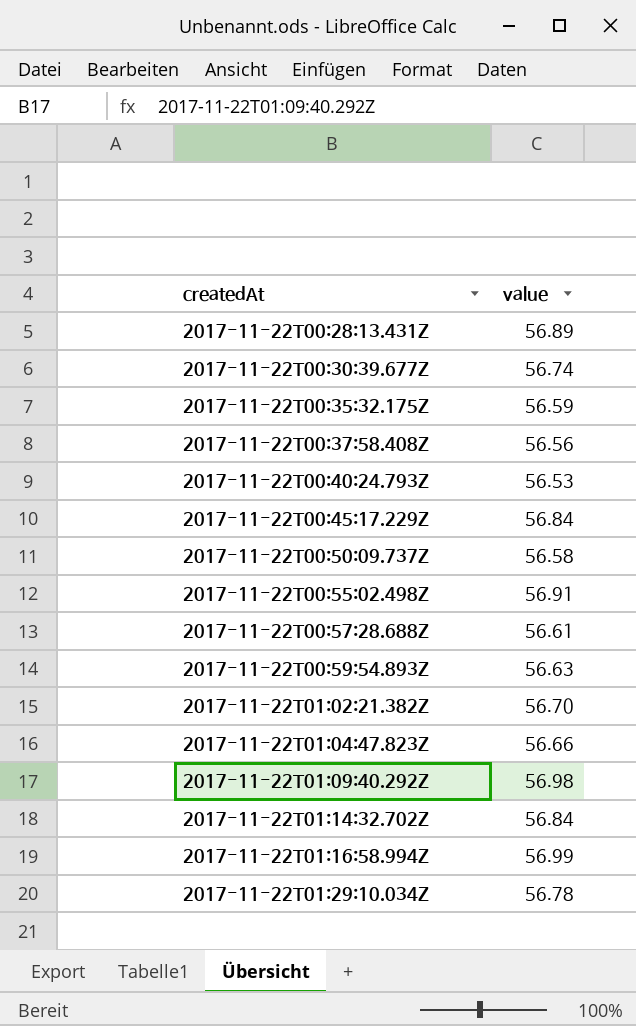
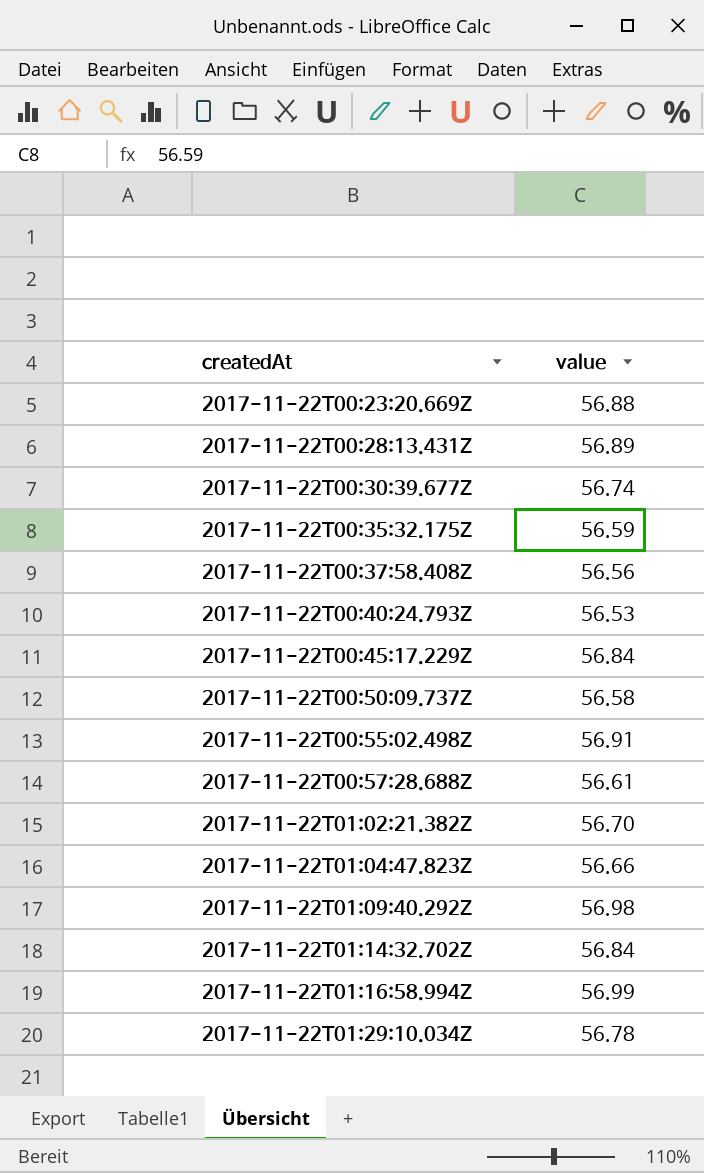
row 2017-11-22T00:59:54.893Z: 56.63 -> none
row 2017-11-22T00:23:20.669Z: none -> 56.88

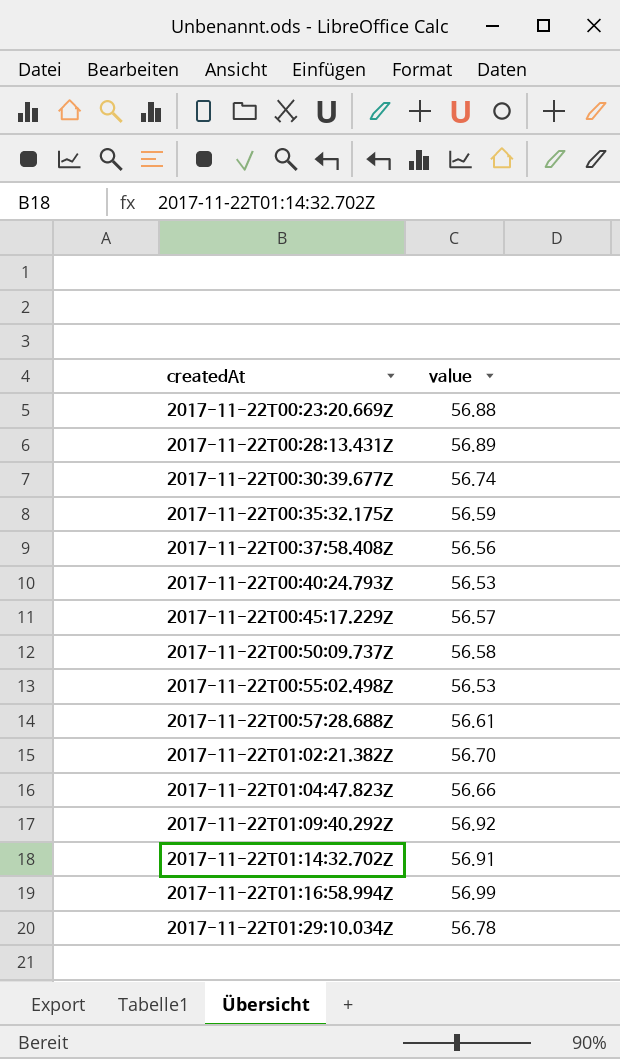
2017-11-22T00:45:17.229Z | value: 56.84 -> 56.57
2017-11-22T00:55:02.498Z | value: 56.91 -> 56.53
2017-11-22T01:09:40.292Z | value: 56.98 -> 56.92
2017-11-22T01:14:32.702Z | value: 56.84 -> 56.91

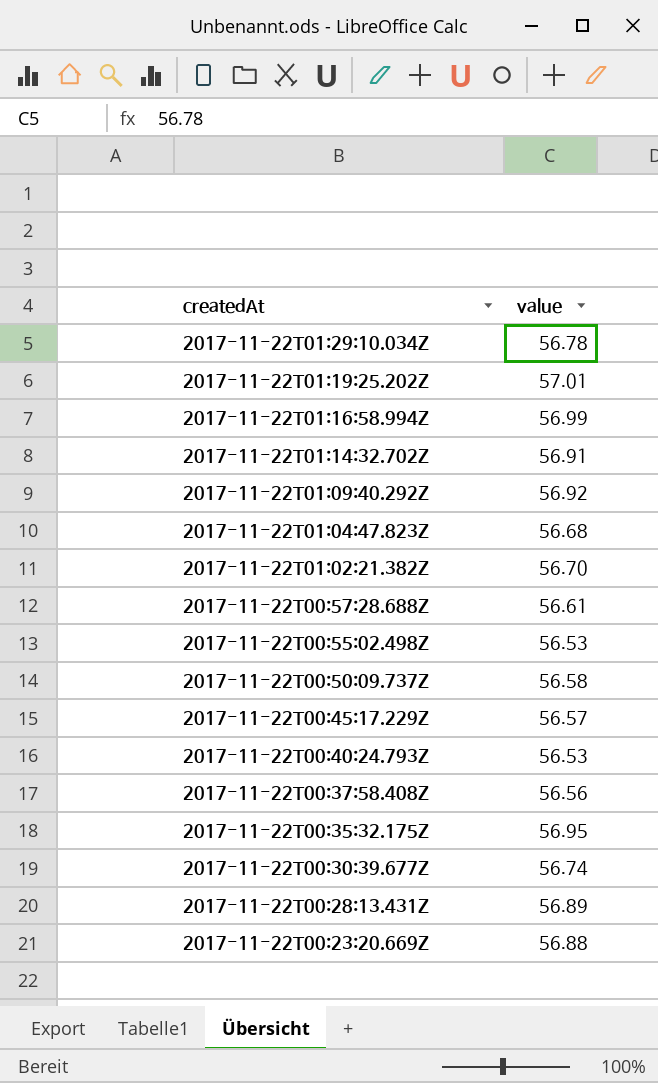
row order: createdAt ascending -> createdAt descending
row 2017-11-22T01:19:25.202Z: none -> 57.01
2017-11-22T01:04:47.823Z | value: 56.66 -> 56.68
2017-11-22T00:35:32.175Z | value: 56.59 -> 56.95

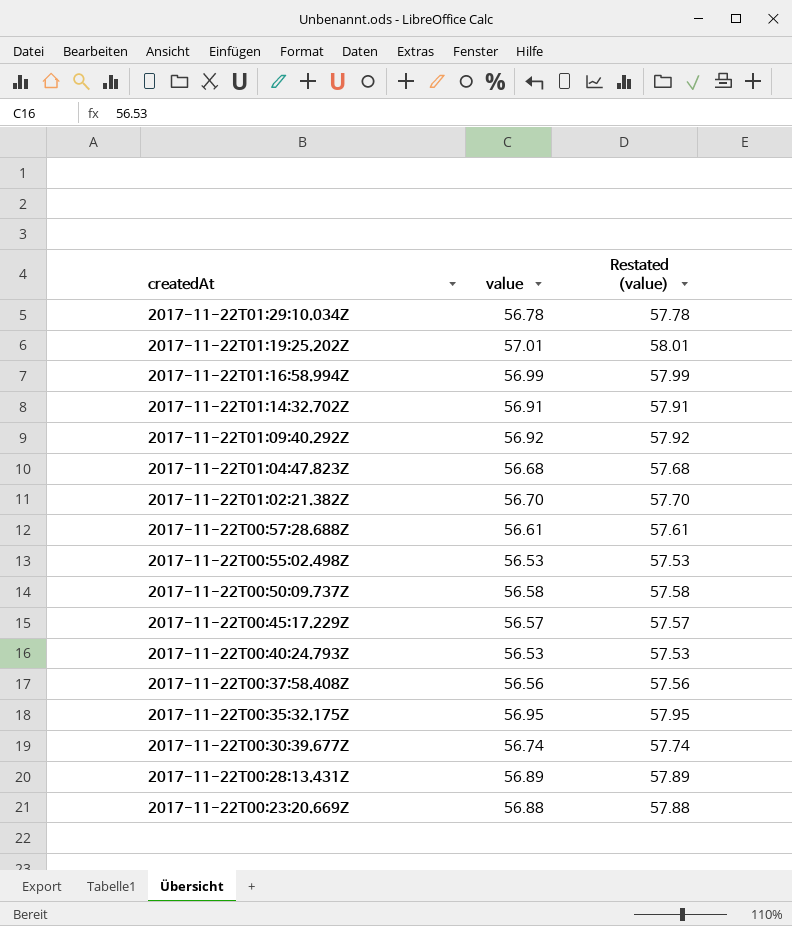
column Restated (value) | formula: none -> [value] + 1

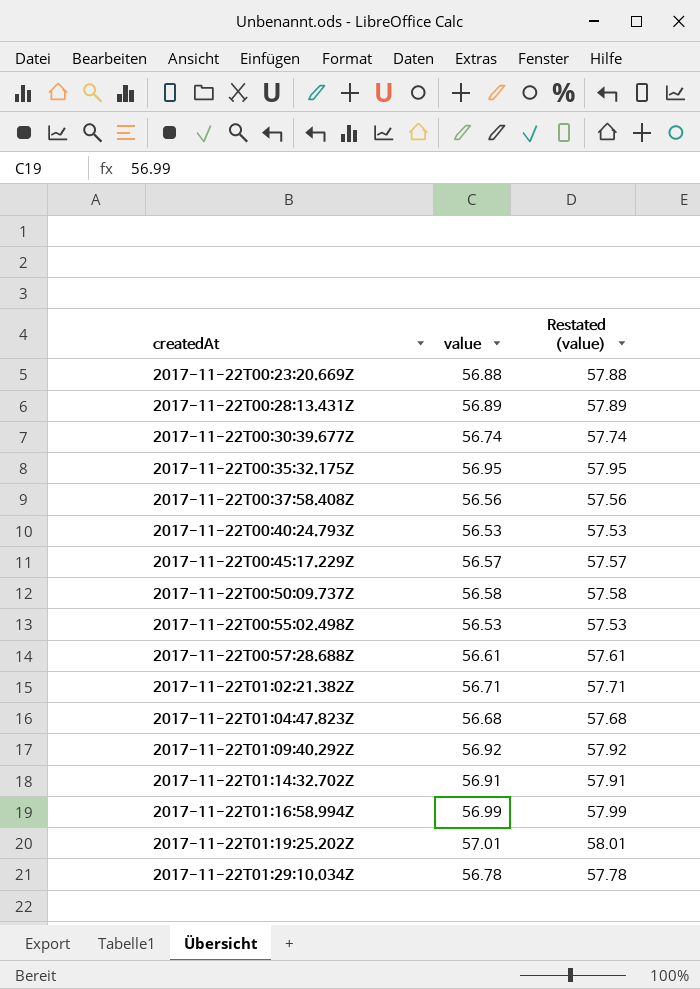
row order: createdAt descending -> createdAt ascending
2017-11-22T01:02:21.382Z | value: 56.70 -> 56.71
2017-11-22T01:02:21.382Z | Restated (value): 57.70 -> 57.71

